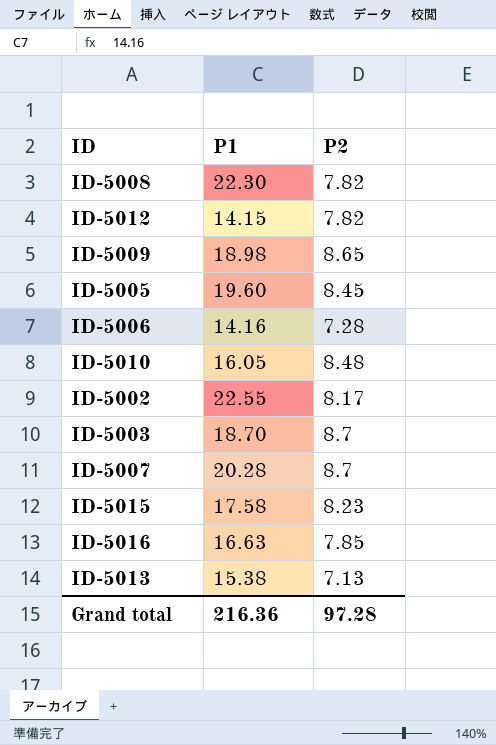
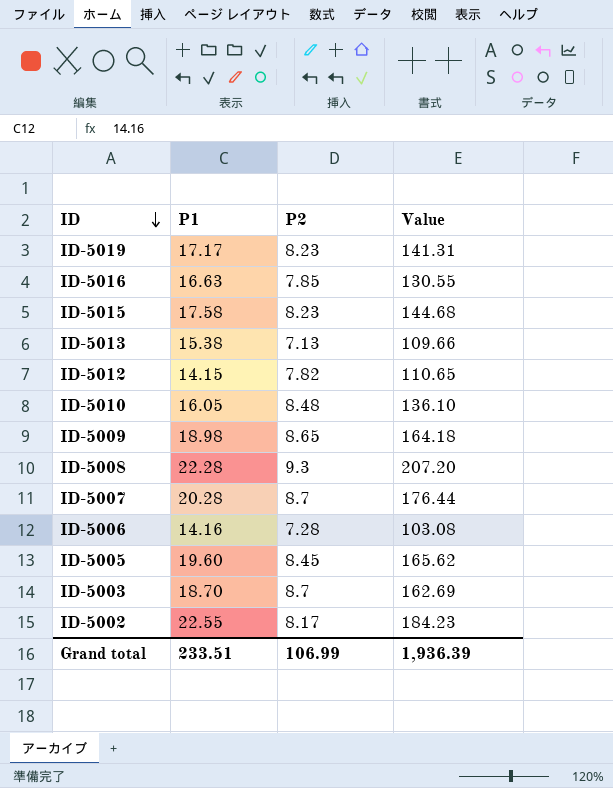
row order: none -> ID descending
column Value | formula: none -> [P1] * [P2]
row ID-5019: none -> 17.17 | 8.23 | 141.31
ID-5008 | P1: 22.30 -> 22.28
ID-5008 | P2: 7.82 -> 9.3
Grand total | P1: 216.36 -> 233.51
Grand total | P2: 97.28 -> 106.99

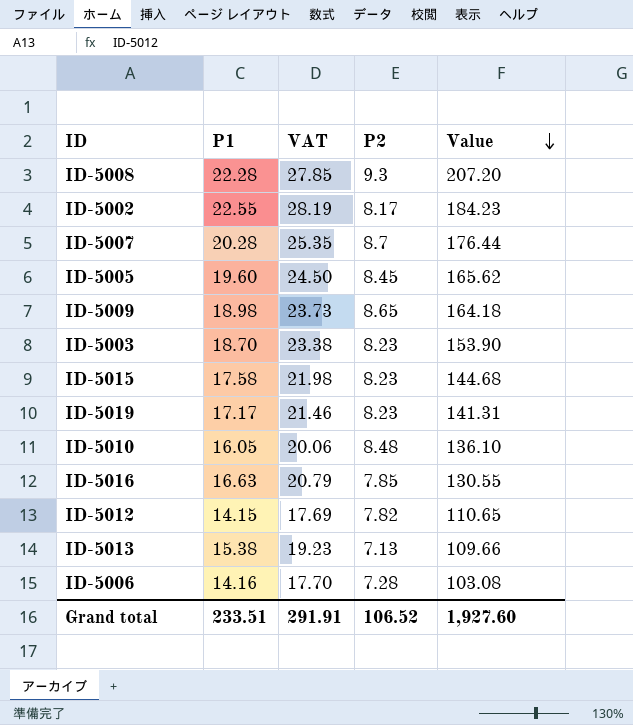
row order: ID descending -> Value descending
column VAT | formula: none -> [P1] * 1.25
ID-5003 | P2: 8.7 -> 8.23
ID-5003 | Value: 162.69 -> 153.90
Grand total | P2: 106.99 -> 106.52
Grand total | Value: 1,936.39 -> 1,927.60

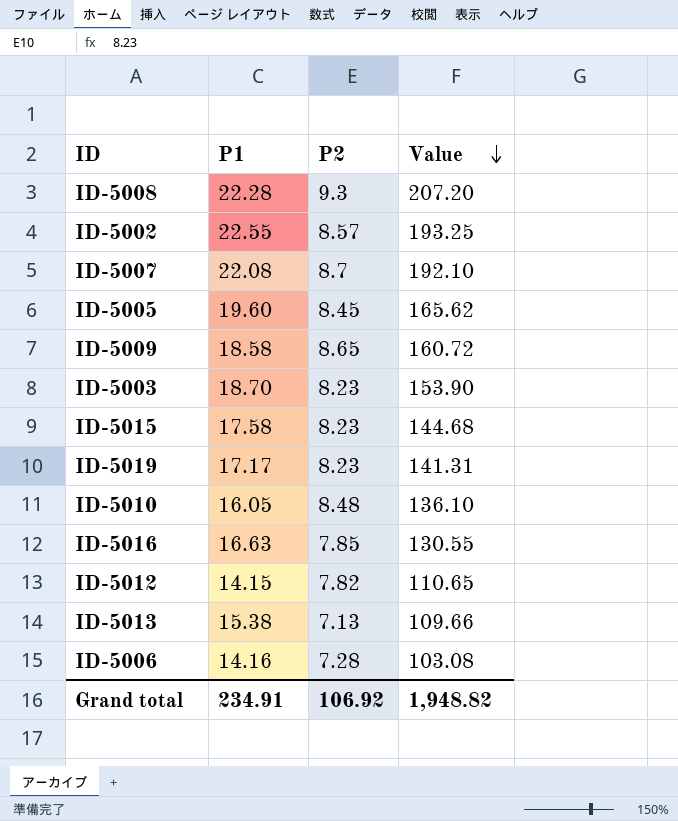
column VAT | formula: [P1] * 1.25 -> none
ID-5002 | P2: 8.17 -> 8.57
ID-5002 | Value: 184.23 -> 193.25
ID-5007 | P1: 20.28 -> 22.08
ID-5007 | Value: 176.44 -> 192.10
ID-5009 | P1: 18.98 -> 18.58
ID-5009 | Value: 164.18 -> 160.72
Grand total | P1: 233.51 -> 234.91
Grand total | P2: 106.52 -> 106.92
Grand total | Value: 1,927.60 -> 1,948.82

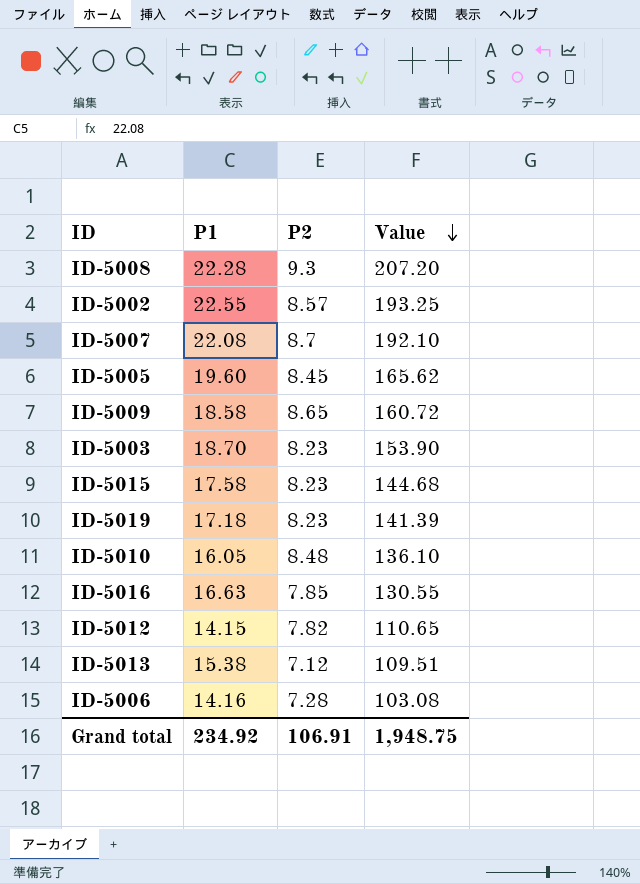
ID-5019 | P1: 17.17 -> 17.18
ID-5019 | Value: 141.31 -> 141.39
ID-5013 | P2: 7.13 -> 7.12
ID-5013 | Value: 109.66 -> 109.51
Grand total | P1: 234.91 -> 234.92
Grand total | P2: 106.92 -> 106.91
Grand total | Value: 1,948.82 -> 1,948.75

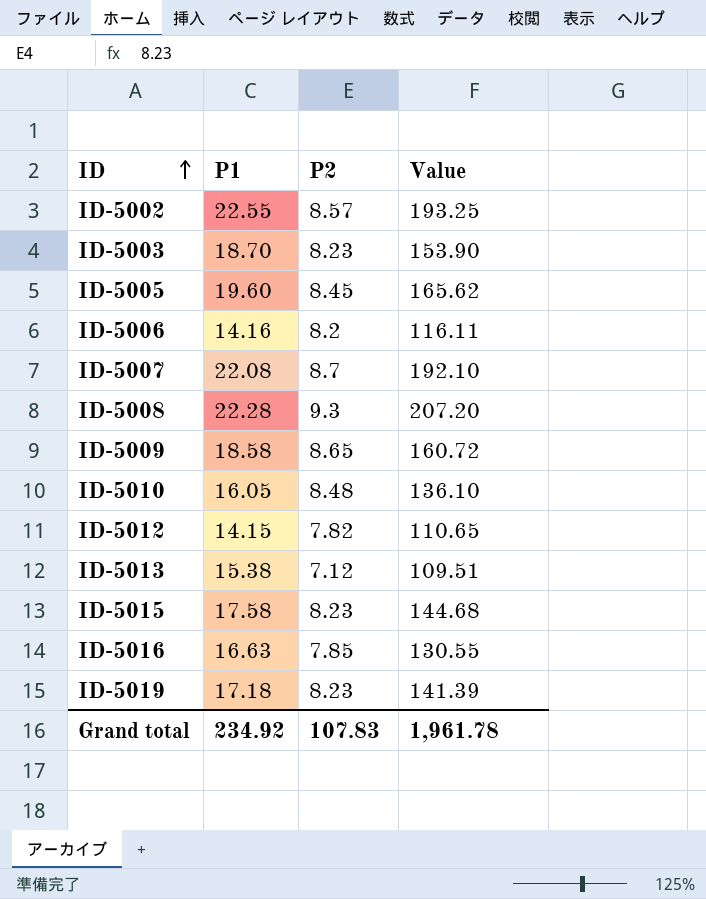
row order: Value descending -> ID ascending
ID-5006 | P2: 7.28 -> 8.2
ID-5006 | Value: 103.08 -> 116.11
Grand total | P2: 106.91 -> 107.83
Grand total | Value: 1,948.75 -> 1,961.78

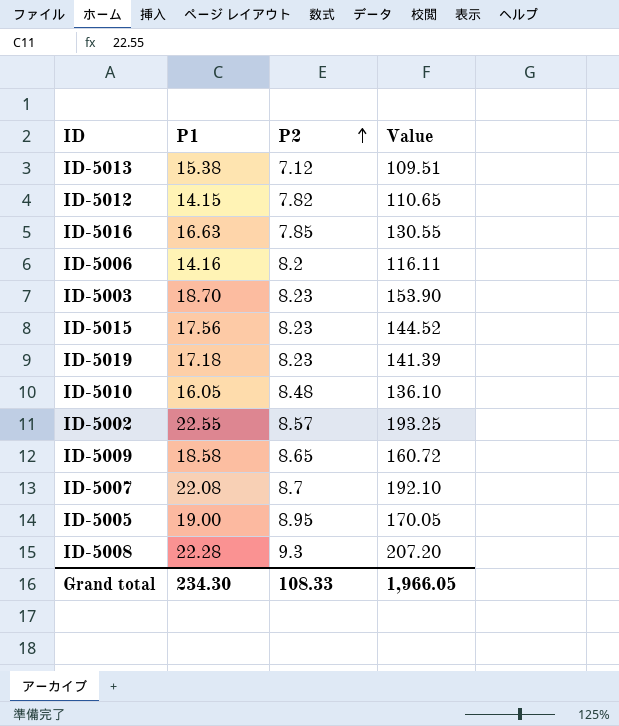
row order: ID ascending -> P2 ascending
ID-5015 | P1: 17.58 -> 17.56
ID-5015 | Value: 144.68 -> 144.52
ID-5005 | P1: 19.60 -> 19.00
ID-5005 | P2: 8.45 -> 8.95
ID-5005 | Value: 165.62 -> 170.05
Grand total | P1: 234.92 -> 234.30
Grand total | P2: 107.83 -> 108.33
Grand total | Value: 1,961.78 -> 1,966.05

